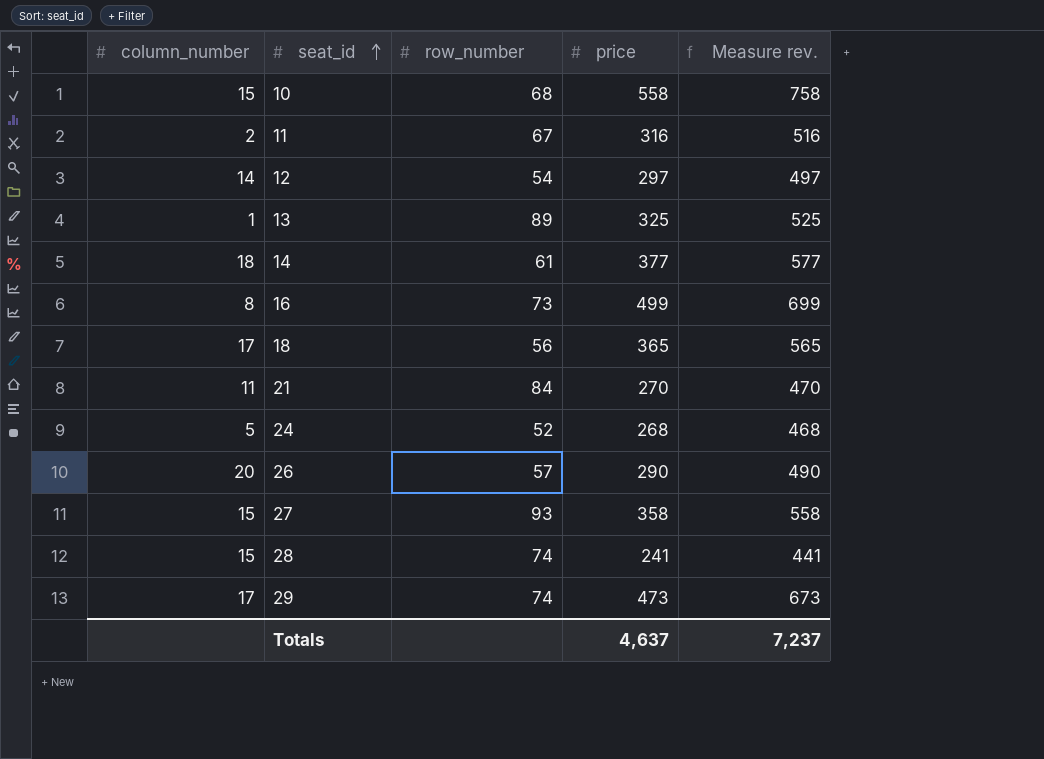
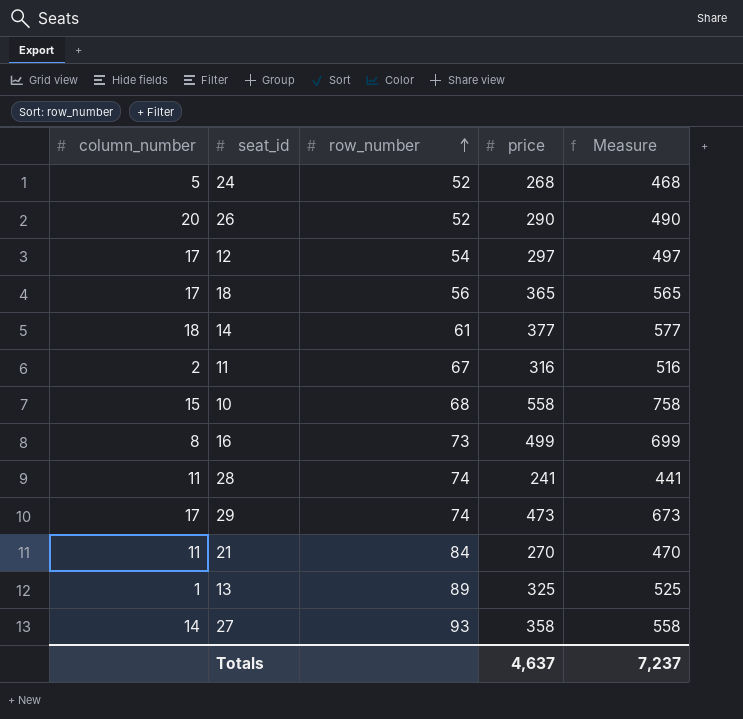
row order: seat_id ascending -> row_number ascending
column name: Measure rev. -> Measure
26 | row_number: 57 -> 52
12 | column_number: 14 -> 17
28 | column_number: 15 -> 11
27 | column_number: 15 -> 14

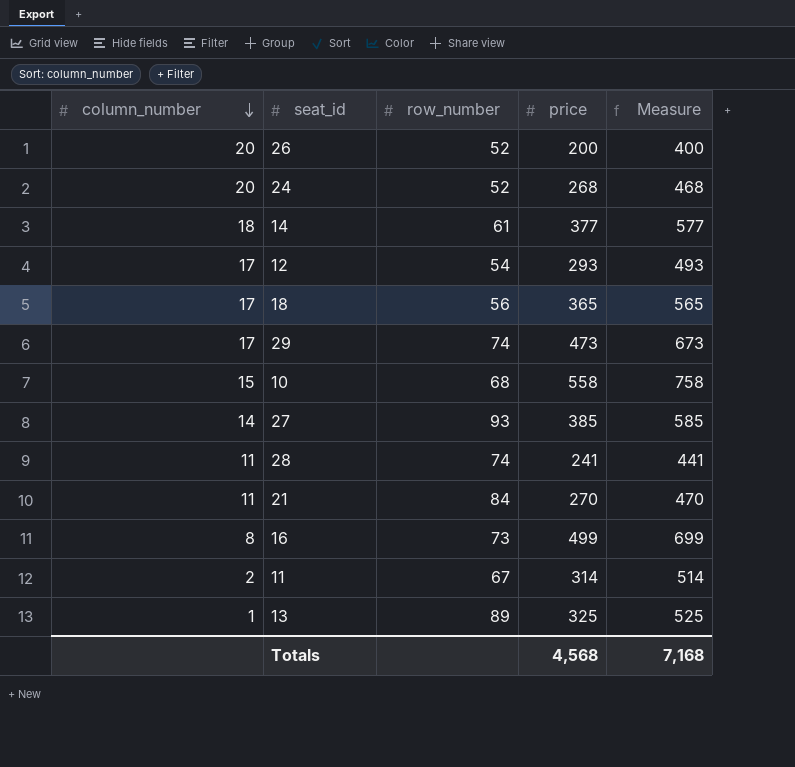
row order: row_number ascending -> column_number descending
26 | price: 290 -> 200
26 | Measure: 490 -> 400
24 | column_number: 5 -> 20
12 | price: 297 -> 293
12 | Measure: 497 -> 493
27 | price: 358 -> 385
27 | Measure: 558 -> 585
11 | price: 316 -> 314
11 | Measure: 516 -> 514
Totals | price: 4,637 -> 4,568
Totals | Measure: 7,237 -> 7,168

